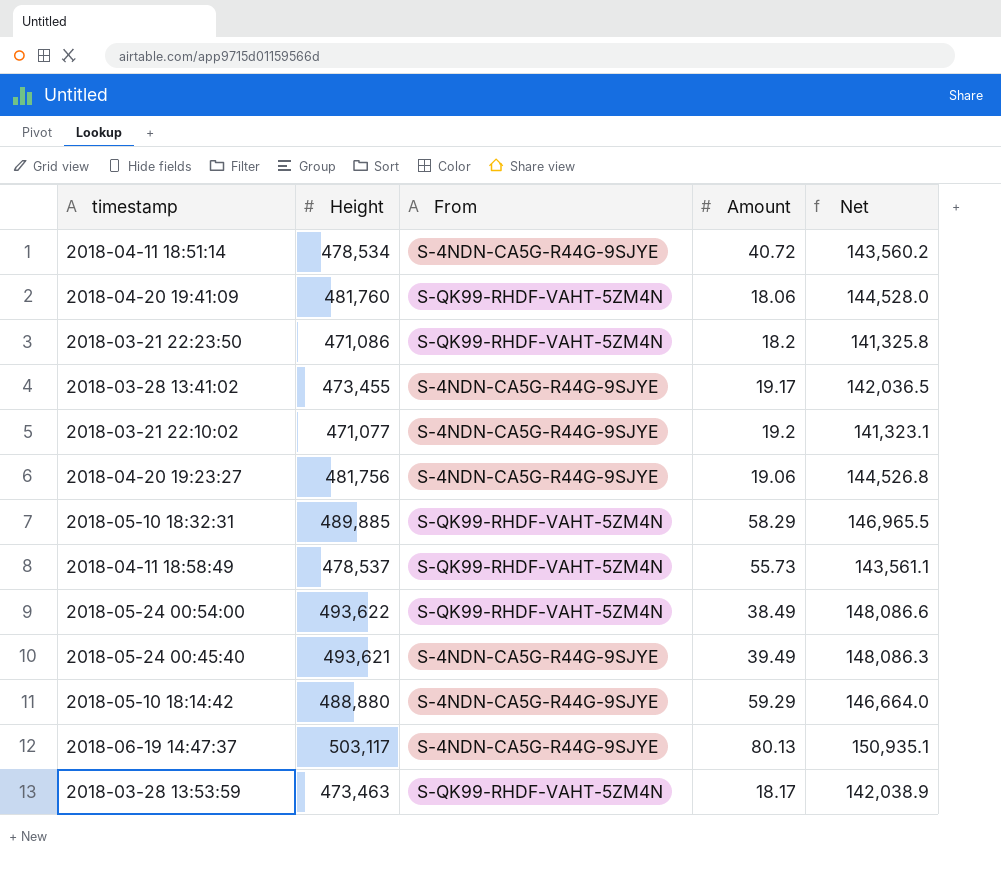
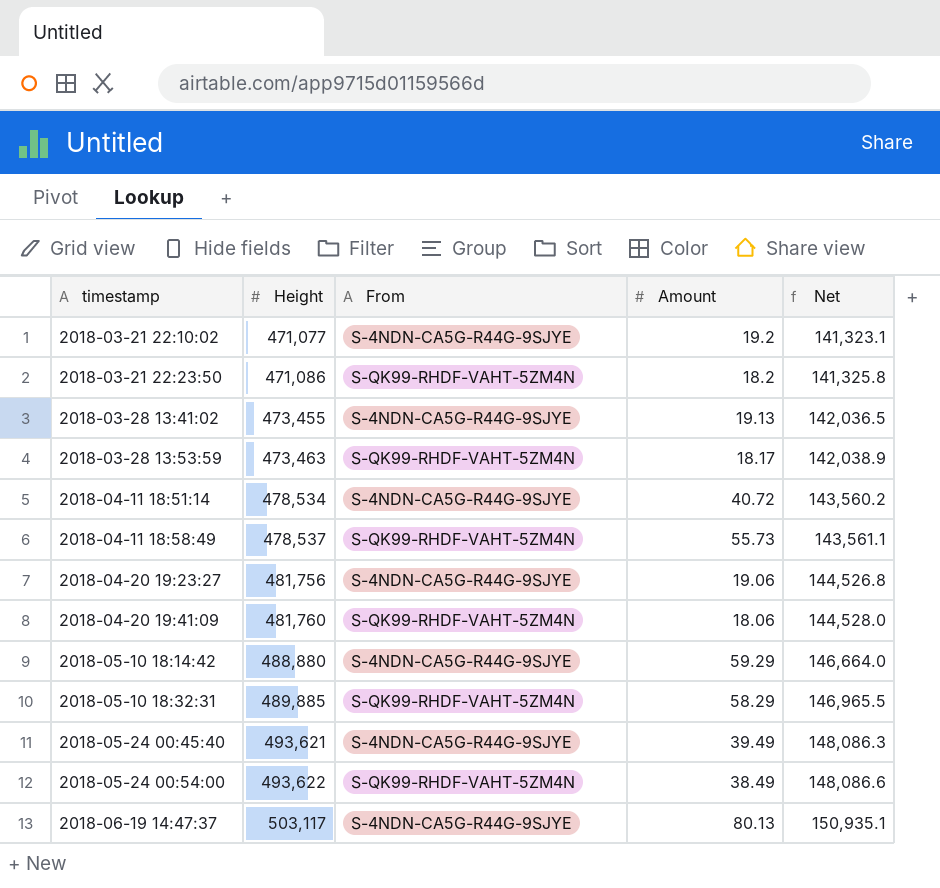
row order: none -> timestamp ascending
2018-03-28 13:41:02 | Amount: 19.17 -> 19.13

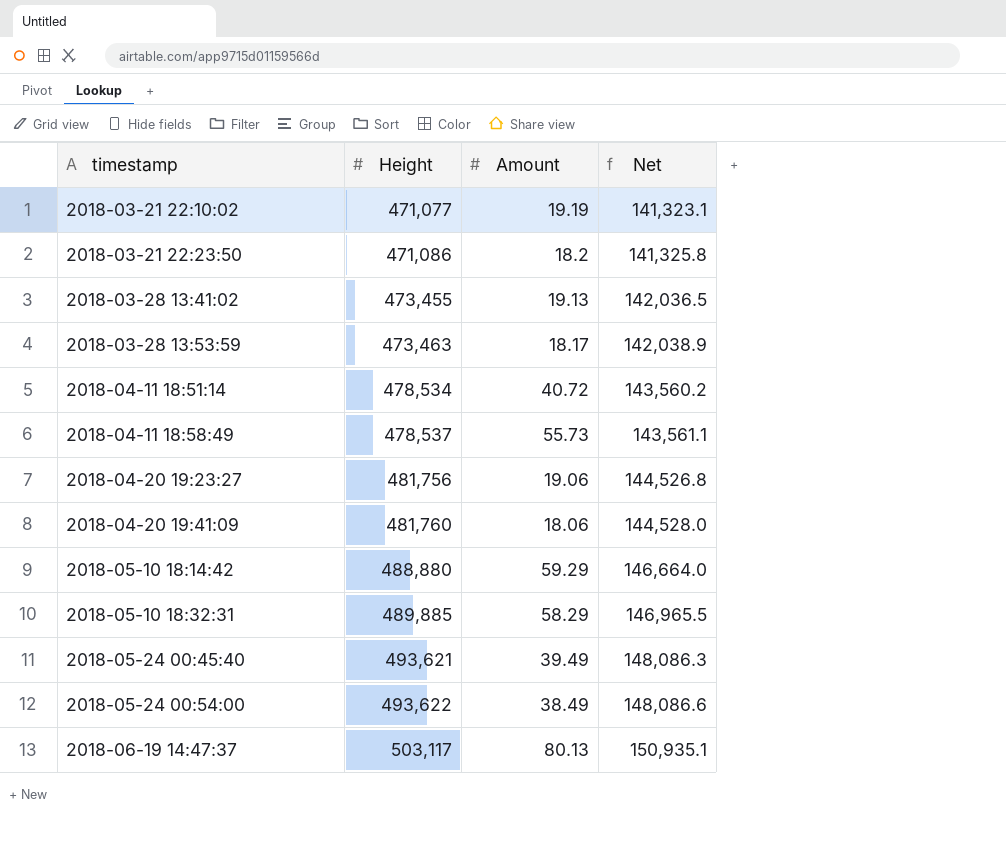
column From | position: 3 -> none
2018-03-21 22:10:02 | Amount: 19.2 -> 19.19

